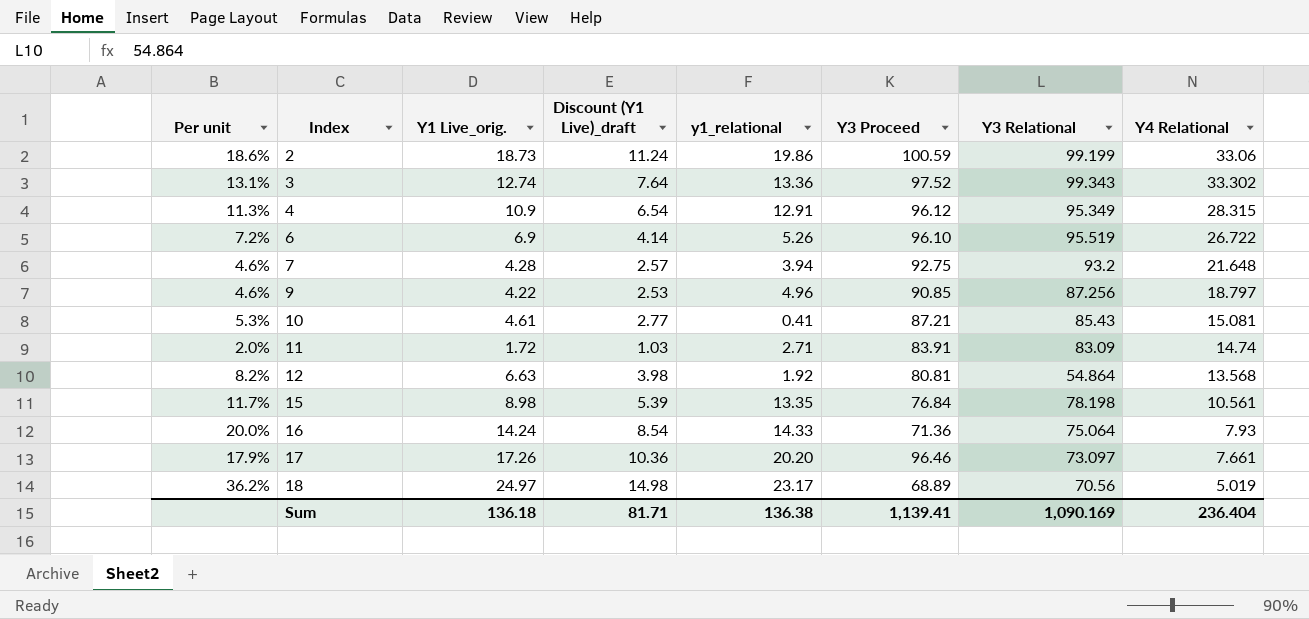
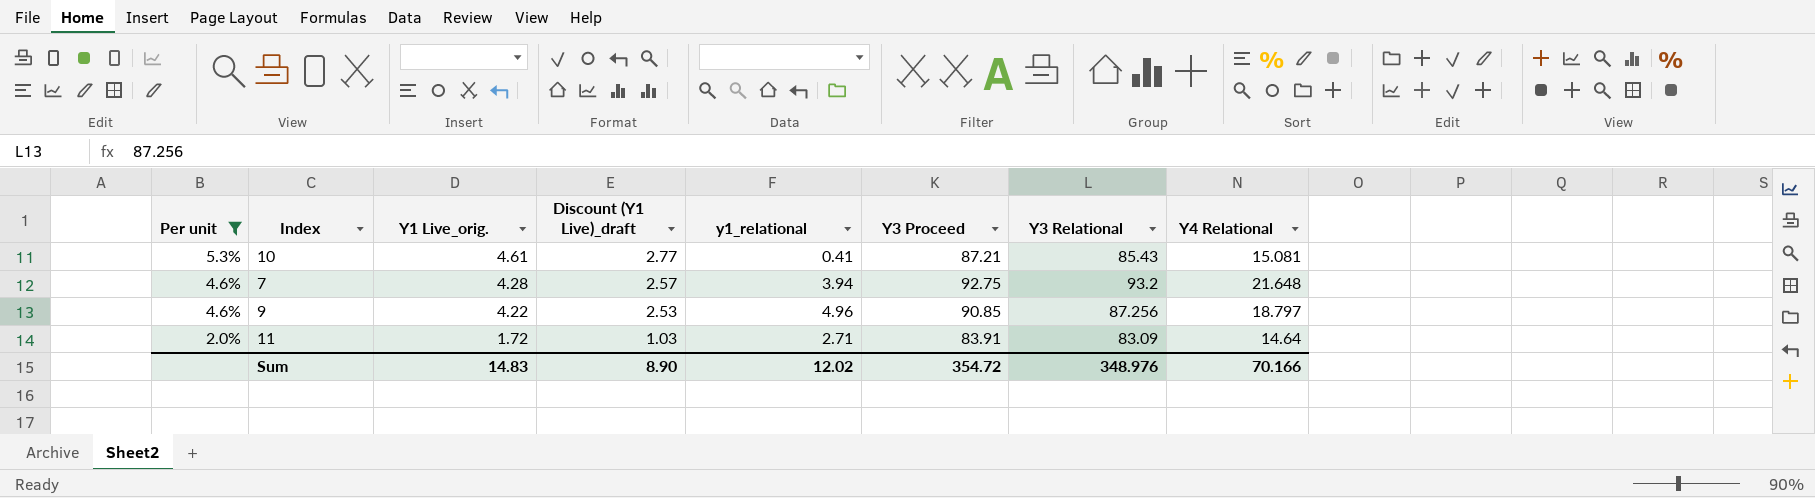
filter: none -> Per unit <= 5.3%
row order: Index ascending -> Per unit descending
11 | Y4 Relational: 14.74 -> 14.64
Sum | Y1 Live_orig.: 136.18 -> 14.83
Sum | Discount (Y1 Live)_draft: 81.71 -> 8.90
Sum | y1_relational: 136.38 -> 12.02
Sum | Y3 Proceed: 1,139.41 -> 354.72
Sum | Y3 Relational: 1,090.169 -> 348.976
Sum | Y4 Relational: 236.404 -> 70.166

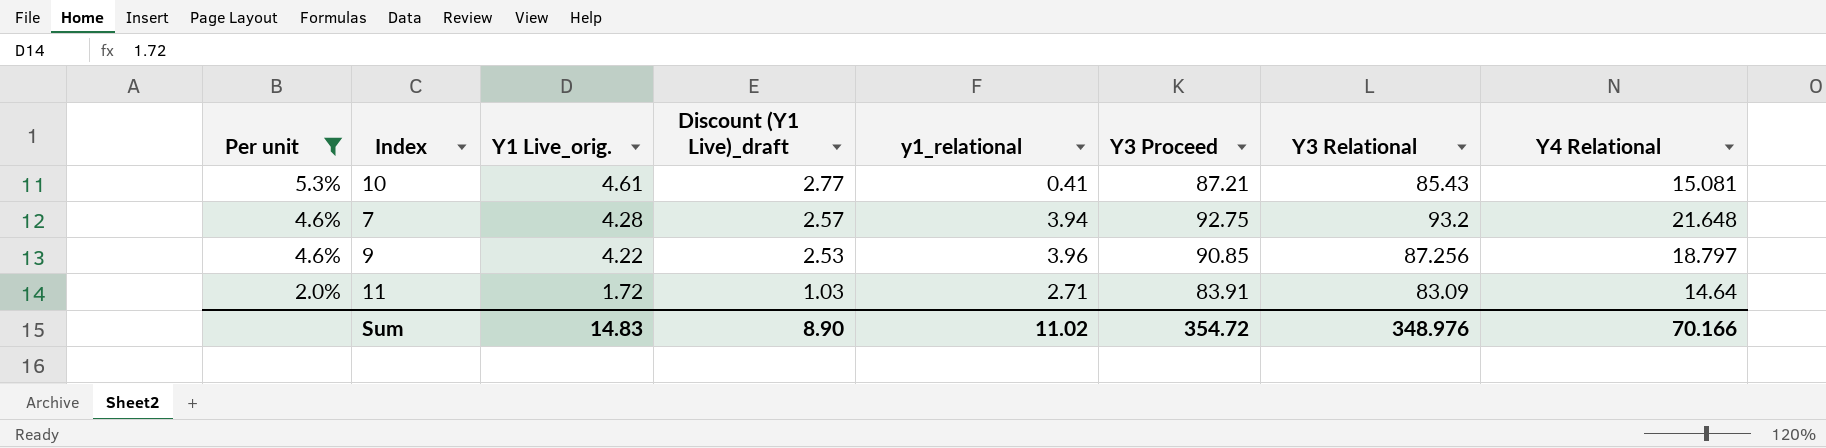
9 | y1_relational: 4.96 -> 3.96
Sum | y1_relational: 12.02 -> 11.02

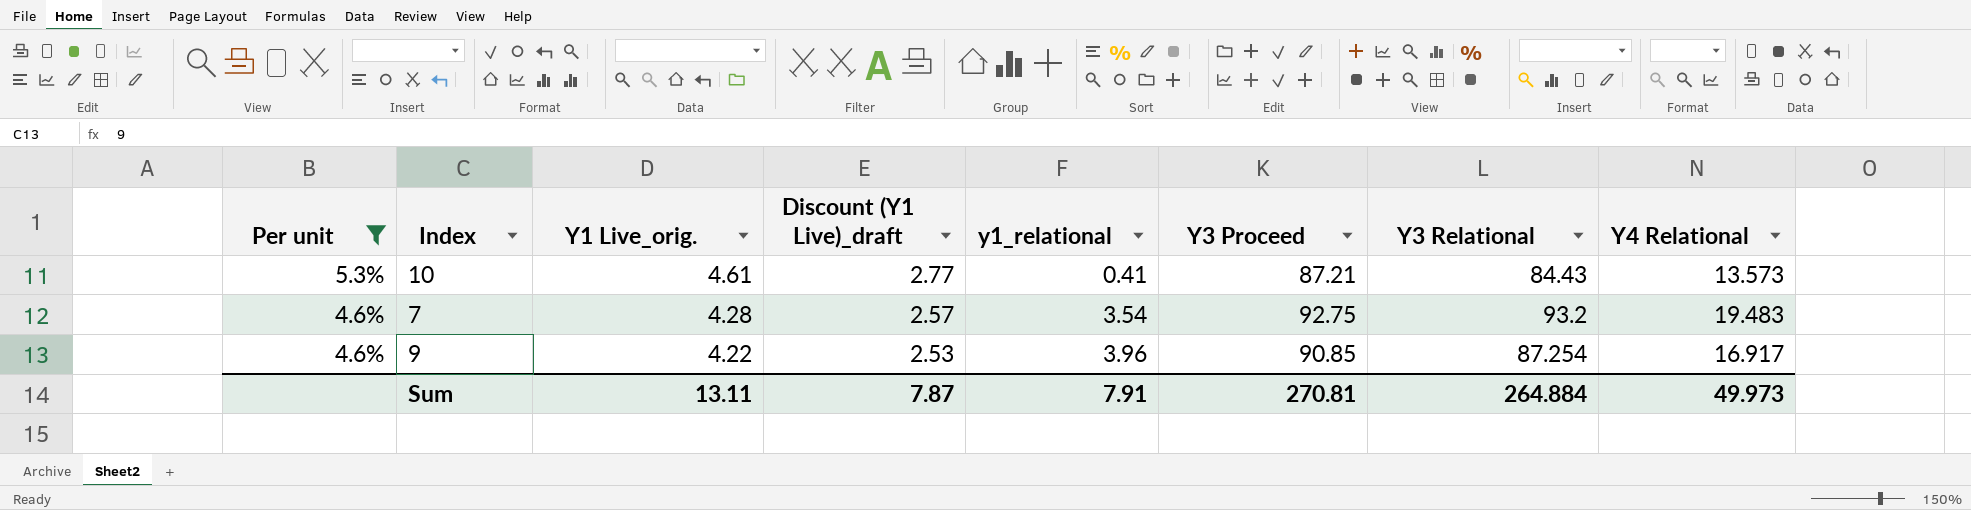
row 11: 2.0% | 1.72 | 1.03 | 2.71 | 83.91 | 83.09 | 14.64 -> none
10 | Y3 Relational: 85.43 -> 84.43
10 | Y4 Relational: 15.081 -> 13.573
7 | y1_relational: 3.94 -> 3.54
7 | Y4 Relational: 21.648 -> 19.483
9 | Y3 Relational: 87.256 -> 87.254
9 | Y4 Relational: 18.797 -> 16.917
Sum | Y1 Live_orig.: 14.83 -> 13.11
Sum | Discount (Y1 Live)_draft: 8.90 -> 7.87
Sum | y1_relational: 11.02 -> 7.91
Sum | Y3 Proceed: 354.72 -> 270.81
Sum | Y3 Relational: 348.976 -> 264.884
Sum | Y4 Relational: 70.166 -> 49.973

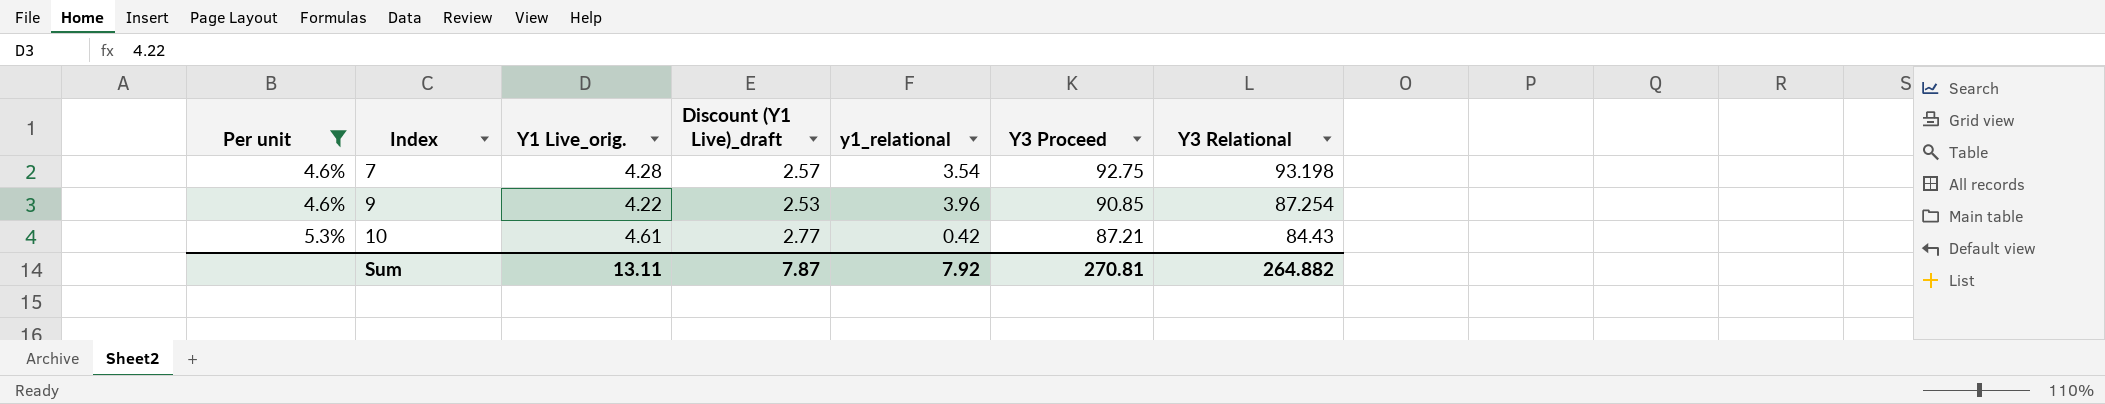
row order: Per unit descending -> Per unit ascending
column Y4 Relational | position: 8 -> none
7 | Y3 Relational: 93.2 -> 93.198
10 | y1_relational: 0.41 -> 0.42
Sum | y1_relational: 7.91 -> 7.92
Sum | Y3 Relational: 264.884 -> 264.882

